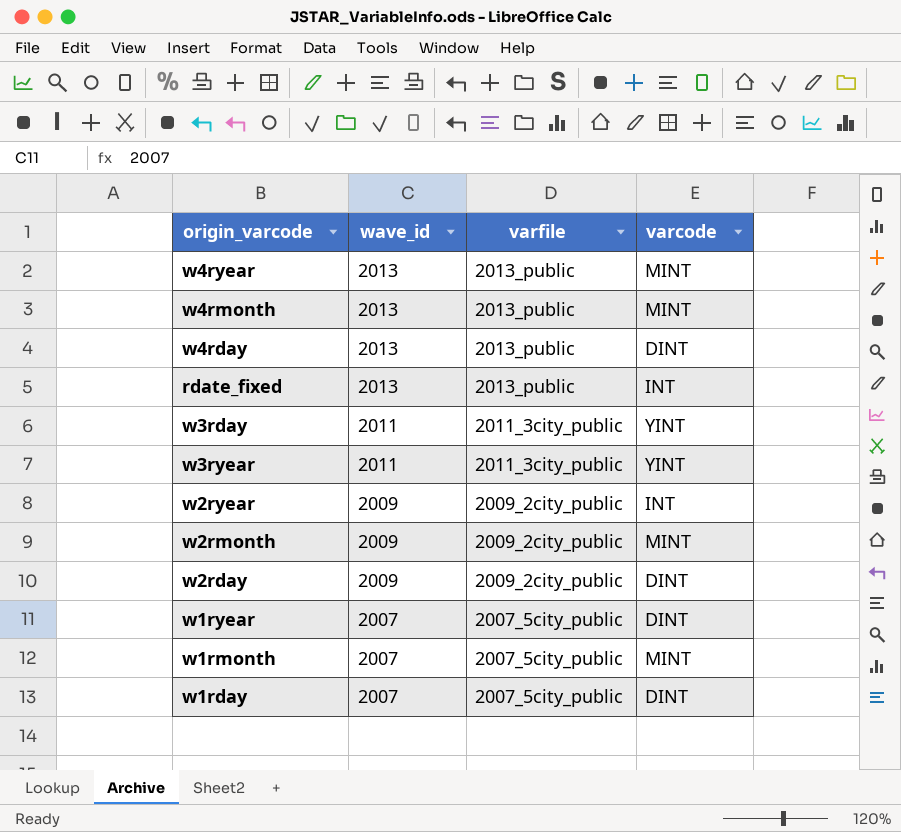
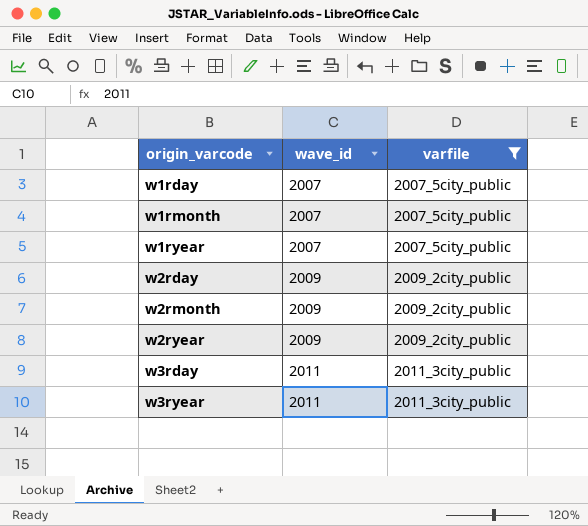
filter: none -> varfile != 2013_public
row order: wave_id descending -> origin_varcode ascending
column varcode | position: 4 -> none

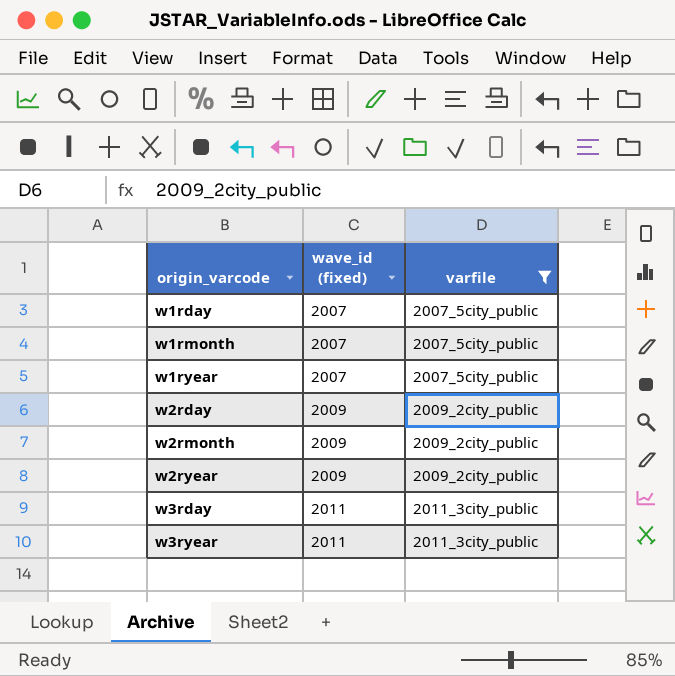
column name: wave_id -> wave_id (fixed)

